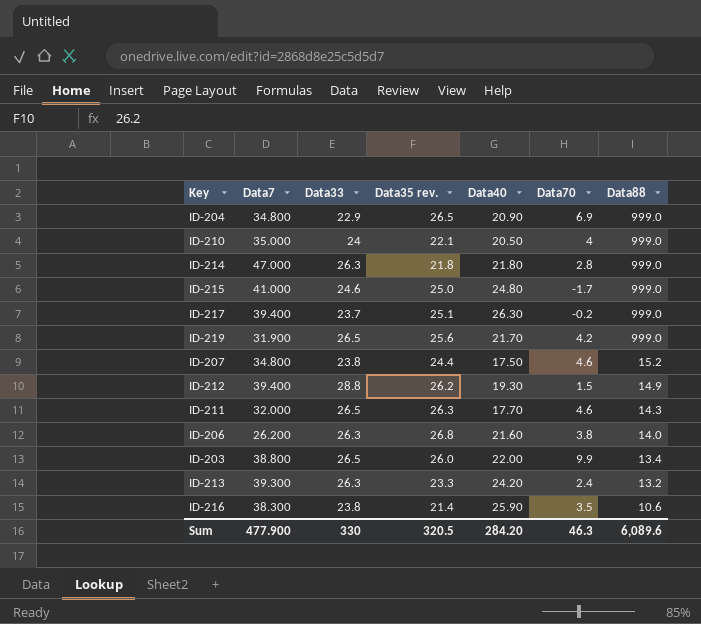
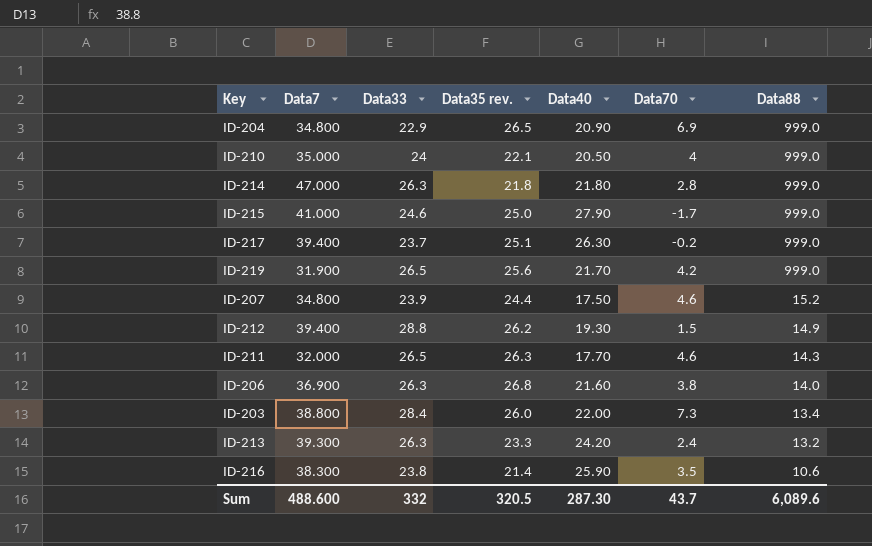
ID-215 | Data40: 24.80 -> 27.90
ID-207 | Data33: 23.8 -> 23.9
ID-206 | Data7: 26.200 -> 36.900
ID-203 | Data33: 26.5 -> 28.4
ID-203 | Data70: 9.9 -> 7.3
Sum | Data7: 477.900 -> 488.600
Sum | Data33: 330 -> 332
Sum | Data40: 284.20 -> 287.30
Sum | Data70: 46.3 -> 43.7

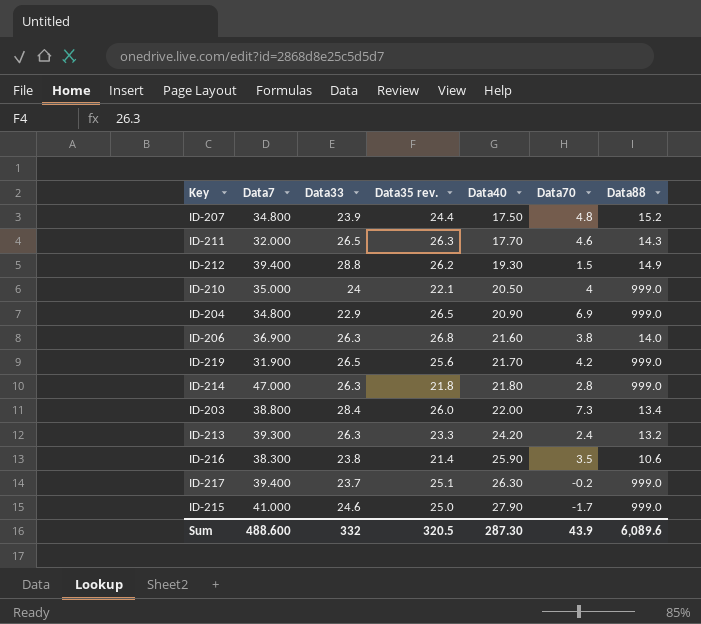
row order: Data88 descending -> Data40 ascending
ID-207 | Data70: 4.6 -> 4.8
Sum | Data70: 43.7 -> 43.9

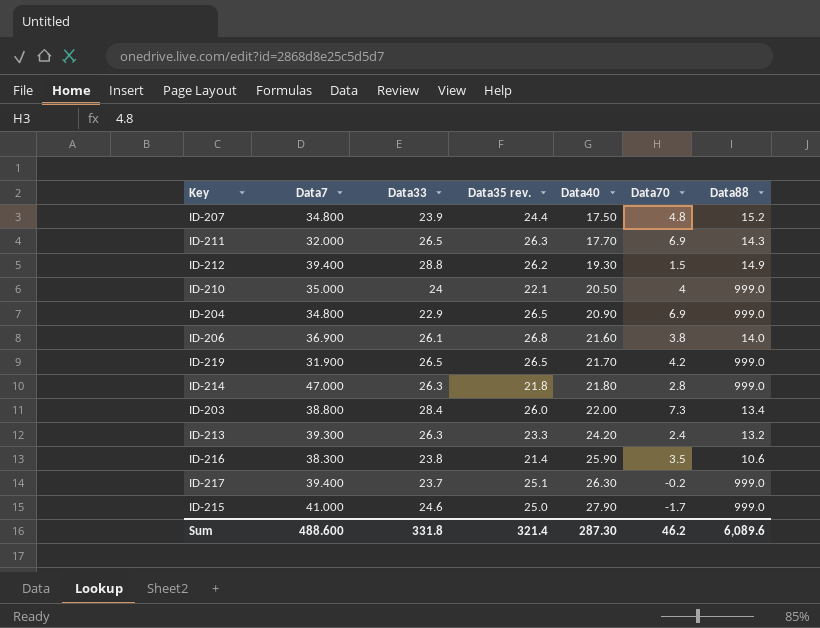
ID-211 | Data70: 4.6 -> 6.9
ID-206 | Data33: 26.3 -> 26.1
ID-219 | Data35 rev.: 25.6 -> 26.5
Sum | Data33: 332 -> 331.8
Sum | Data35 rev.: 320.5 -> 321.4
Sum | Data70: 43.9 -> 46.2

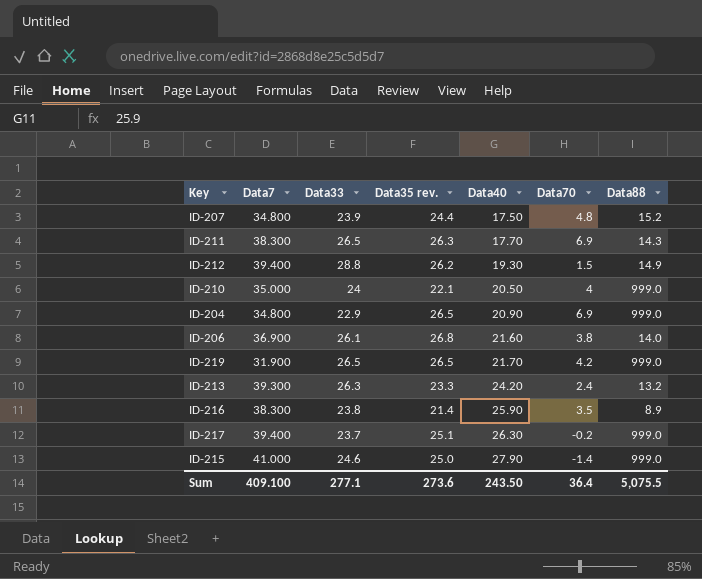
row ID-214: 47.000 | 26.3 | 21.8 | 21.80 | 2.8 | 999.0 -> none
row ID-203: 38.800 | 28.4 | 26.0 | 22.00 | 7.3 | 13.4 -> none
ID-211 | Data7: 32.000 -> 38.300
ID-216 | Data88: 10.6 -> 8.9
ID-215 | Data70: -1.7 -> -1.4
Sum | Data7: 488.600 -> 409.100
Sum | Data33: 331.8 -> 277.1
Sum | Data35 rev.: 321.4 -> 273.6
Sum | Data40: 287.30 -> 243.50
Sum | Data70: 46.2 -> 36.4
Sum | Data88: 6,089.6 -> 5,075.5

